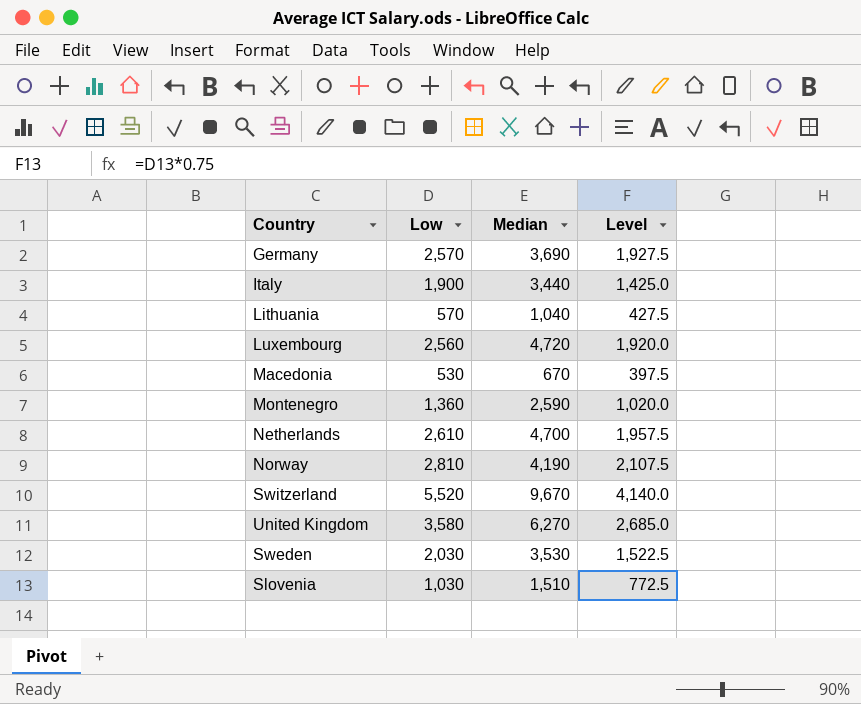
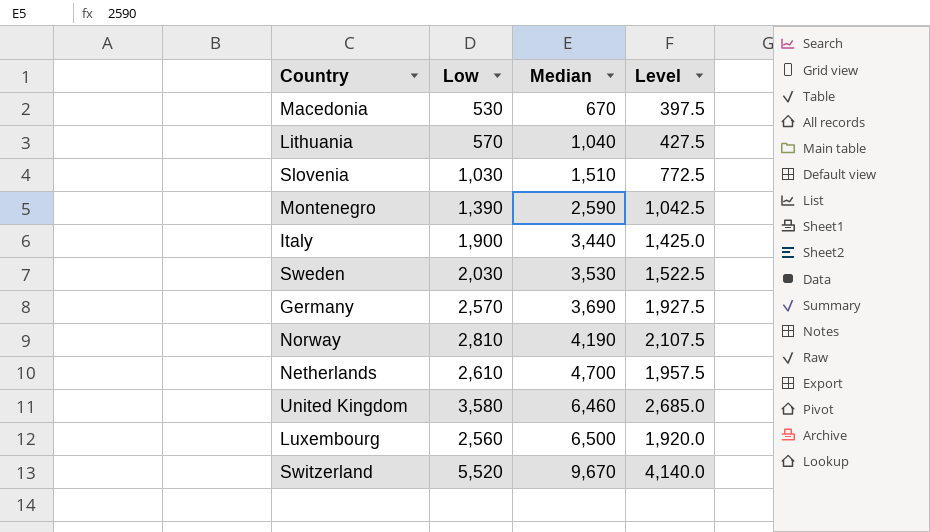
row order: none -> Median ascending
Montenegro | Low: 1,360 -> 1,390
Montenegro | Level: 1,020.0 -> 1,042.5
United Kingdom | Median: 6,270 -> 6,460
Luxembourg | Median: 4,720 -> 6,500

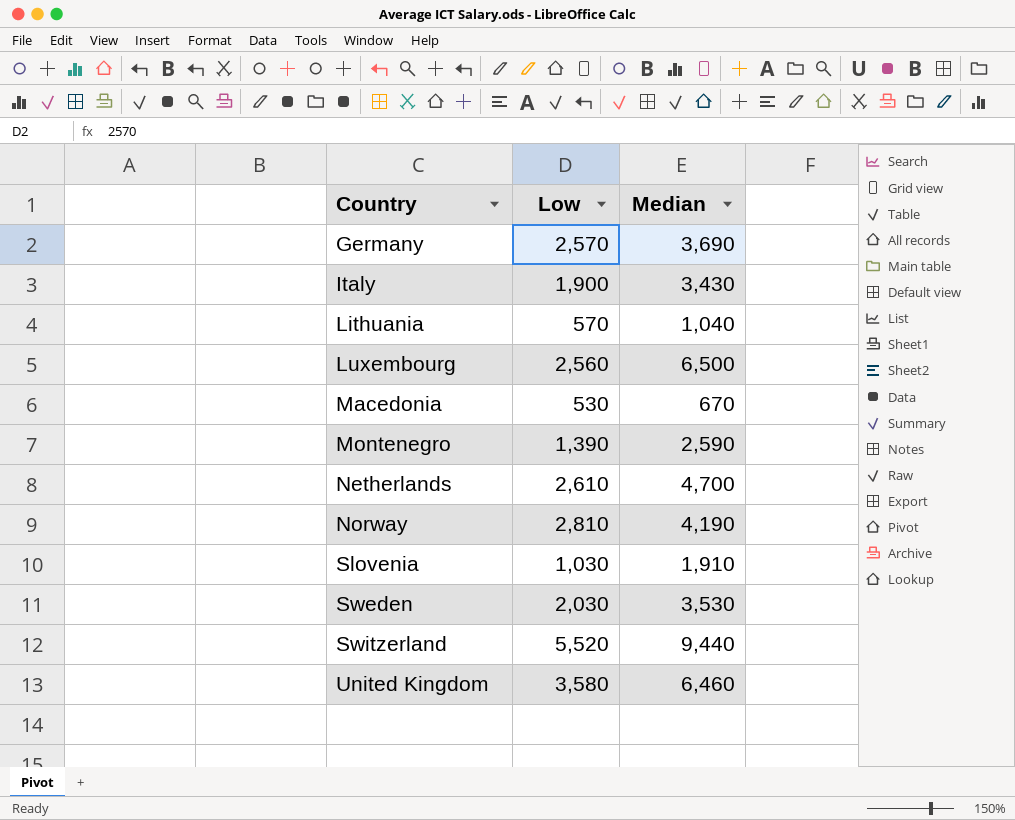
row order: Median ascending -> Country ascending
column Level | formula: [Low] * 0.75 -> none
Italy | Median: 3,440 -> 3,430
Slovenia | Median: 1,510 -> 1,910
Switzerland | Median: 9,670 -> 9,440

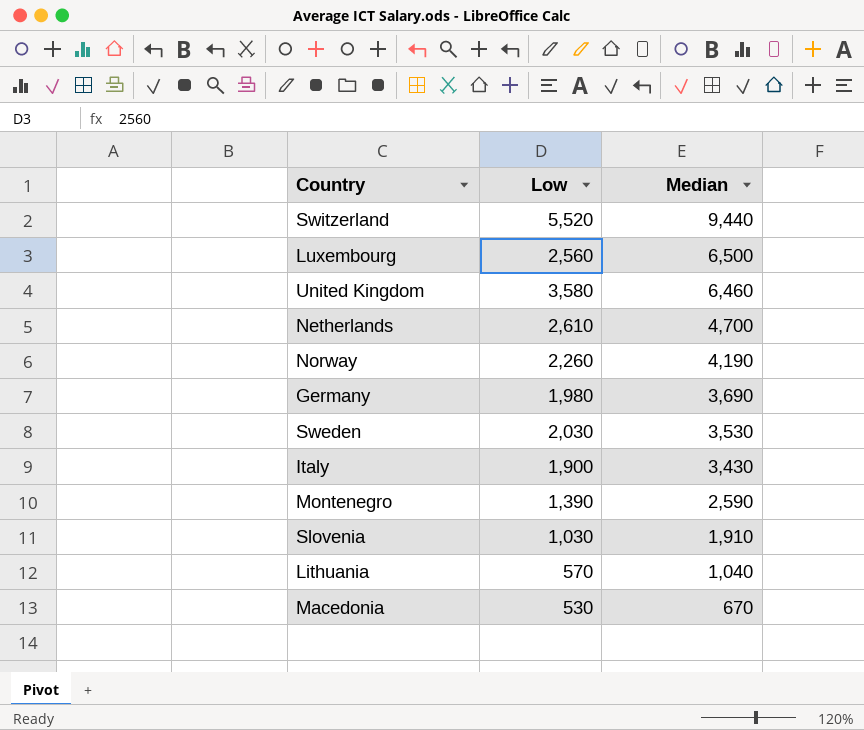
row order: Country ascending -> Median descending
Norway | Low: 2,810 -> 2,260
Germany | Low: 2,570 -> 1,980

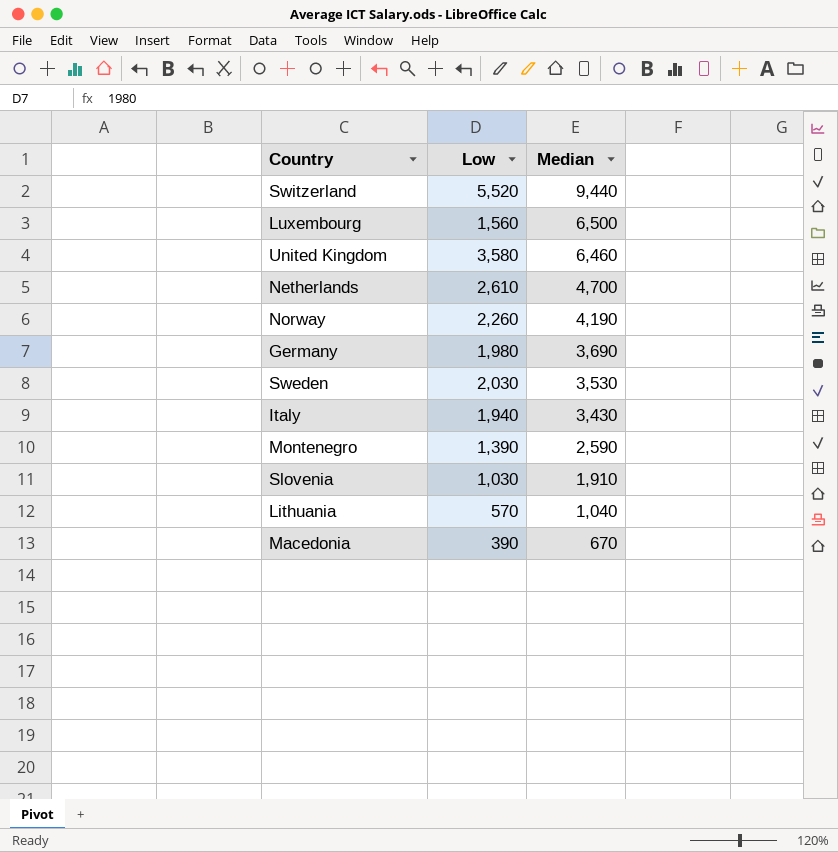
Luxembourg | Low: 2,560 -> 1,560
Italy | Low: 1,900 -> 1,940
Macedonia | Low: 530 -> 390

